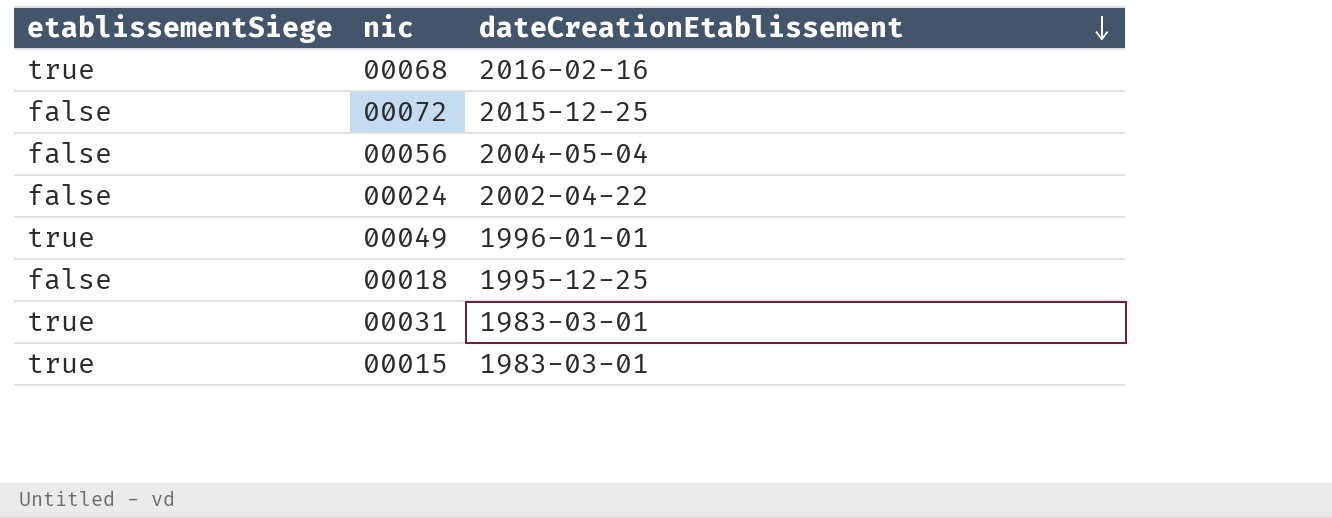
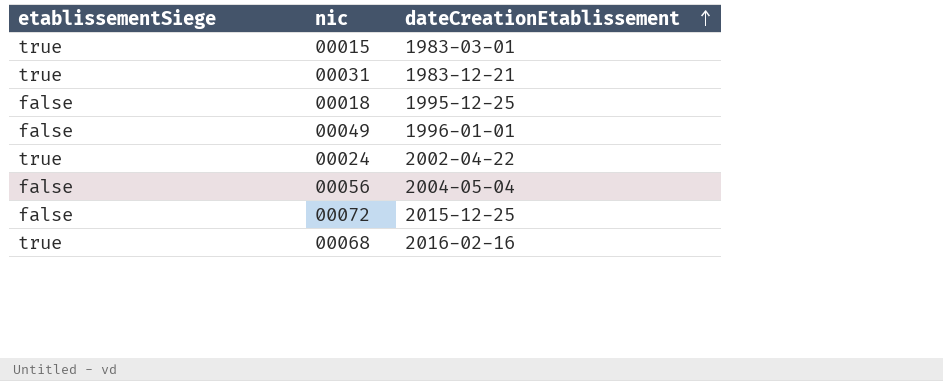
row order: dateCreationEtablissement descending -> dateCreationEtablissement ascending
00031 | dateCreationEtablissement: 1983-03-01 -> 1983-12-21
00049 | etablissementSiege: true -> false
00024 | etablissementSiege: false -> true

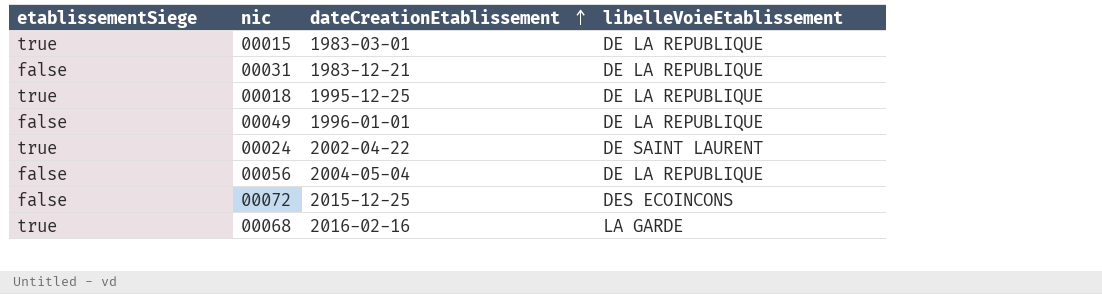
column libelleVoieEtablissement | position: none -> 4
00031 | etablissementSiege: true -> false
00018 | etablissementSiege: false -> true

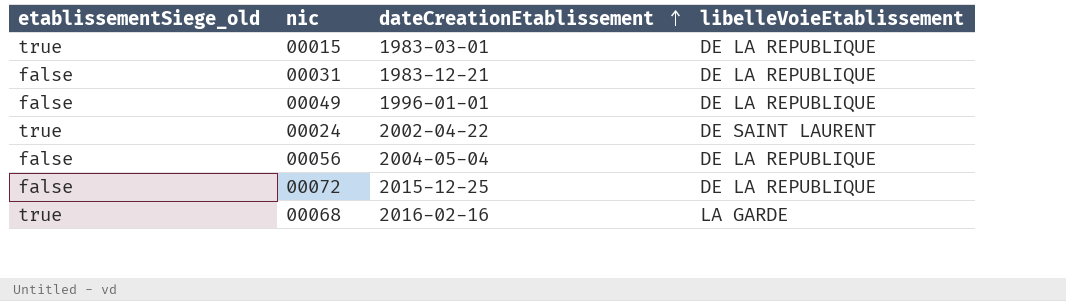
column name: etablissementSiege -> etablissementSiege_old
row 00018: true | 1995-12-25 | DE LA REPUBLIQUE -> none
00072 | libelleVoieEtablissement: DES ECOINCONS -> DE LA REPUBLIQUE

